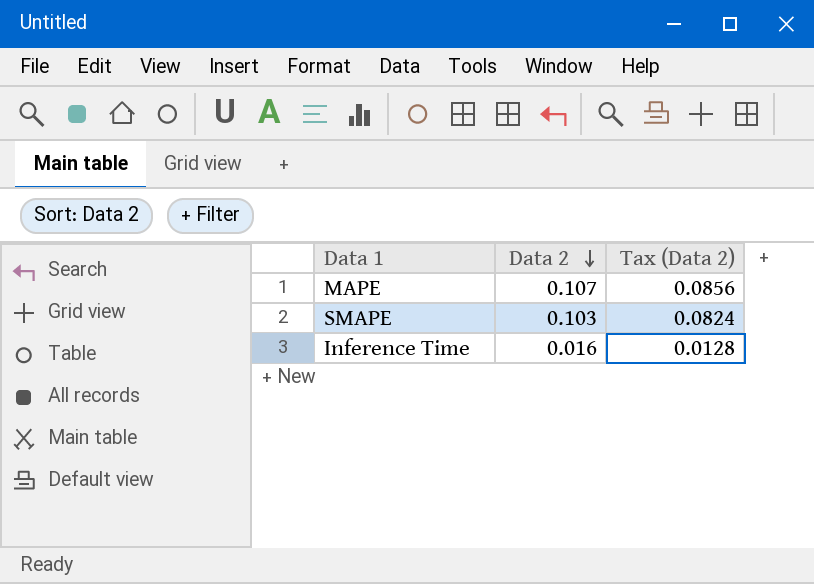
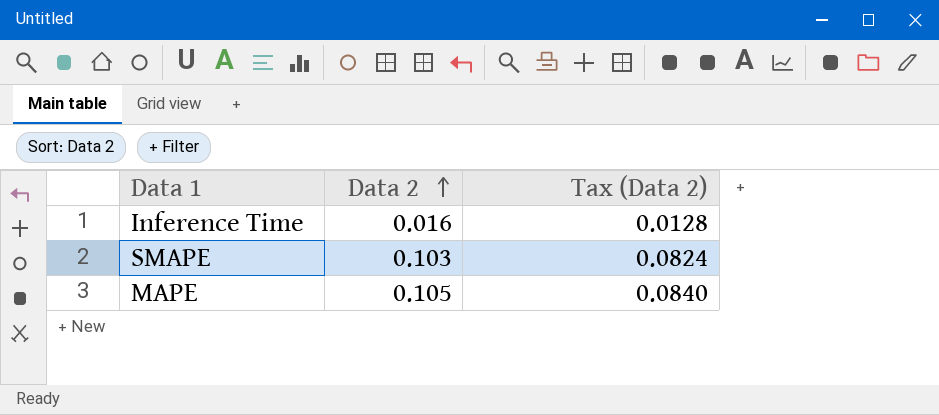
row order: Data 2 descending -> Data 2 ascending
MAPE | Data 2: 0.107 -> 0.105
MAPE | Tax (Data 2): 0.0856 -> 0.0840

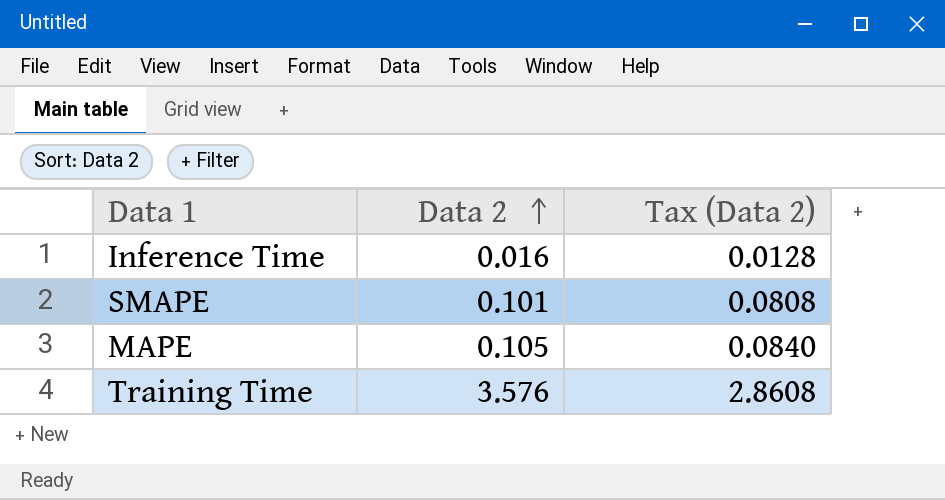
SMAPE | Data 2: 0.103 -> 0.101
SMAPE | Tax (Data 2): 0.0824 -> 0.0808
row Training Time: none -> 3.576 | 2.8608

